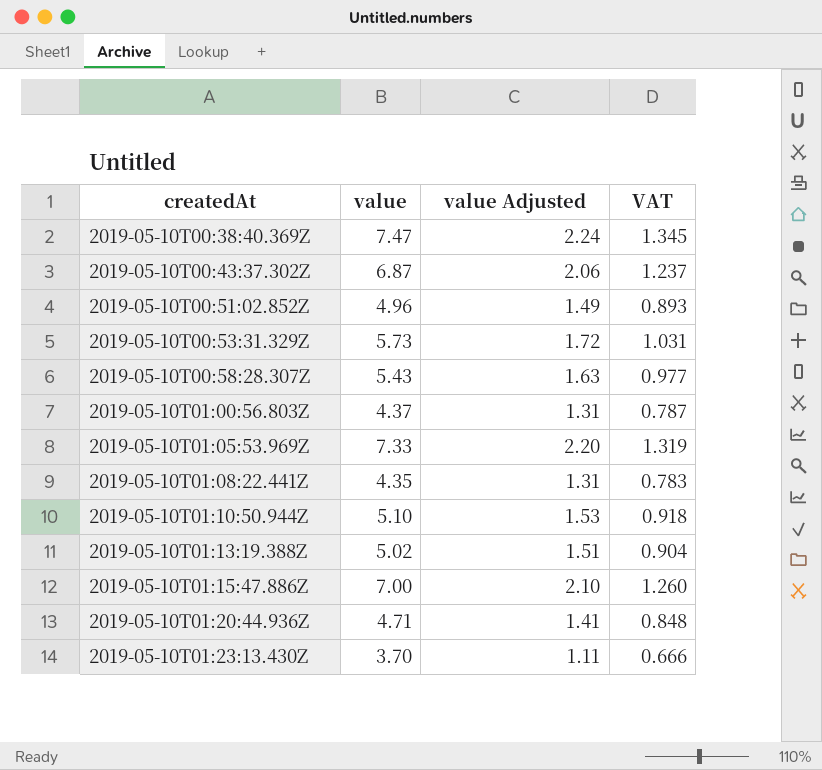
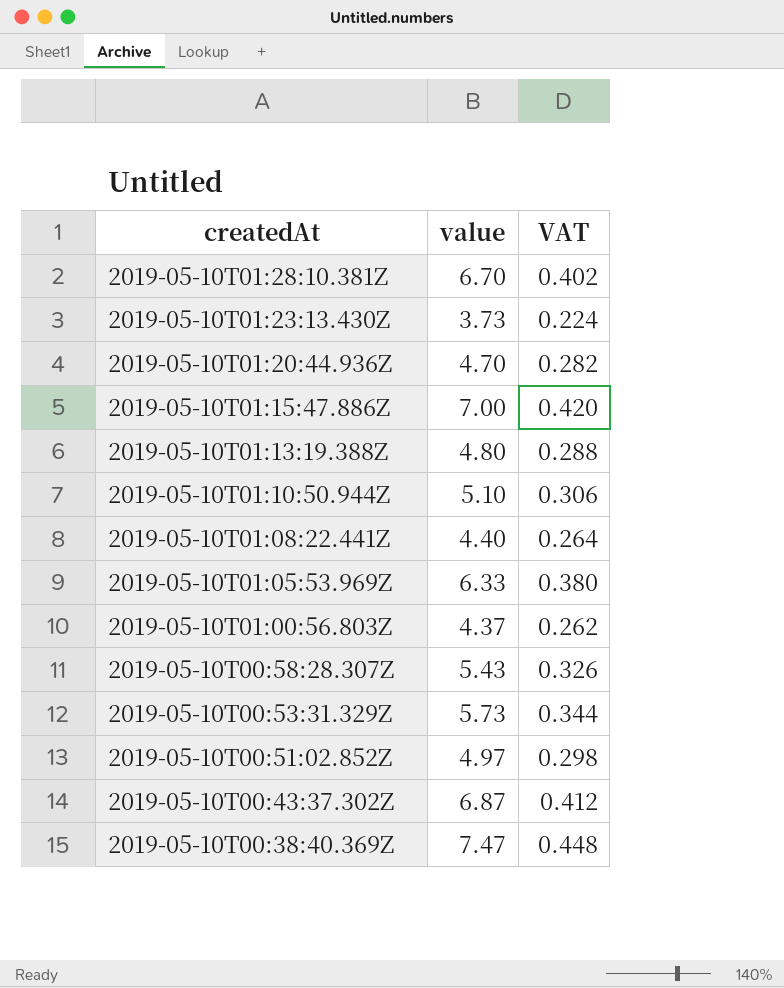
row order: createdAt ascending -> createdAt descending
column value Adjusted | formula: [value] * 0.3 -> none
column VAT | formula: [value] * 0.18 -> [value] * 0.06
row 2019-05-10T01:28:10.381Z: none -> 6.70 | 0.402
2019-05-10T01:23:13.430Z | value: 3.70 -> 3.73
2019-05-10T01:20:44.936Z | value: 4.71 -> 4.70
2019-05-10T01:13:19.388Z | value: 5.02 -> 4.80
2019-05-10T01:08:22.441Z | value: 4.35 -> 4.40
2019-05-10T01:05:53.969Z | value: 7.33 -> 6.33
2019-05-10T00:51:02.852Z | value: 4.96 -> 4.97

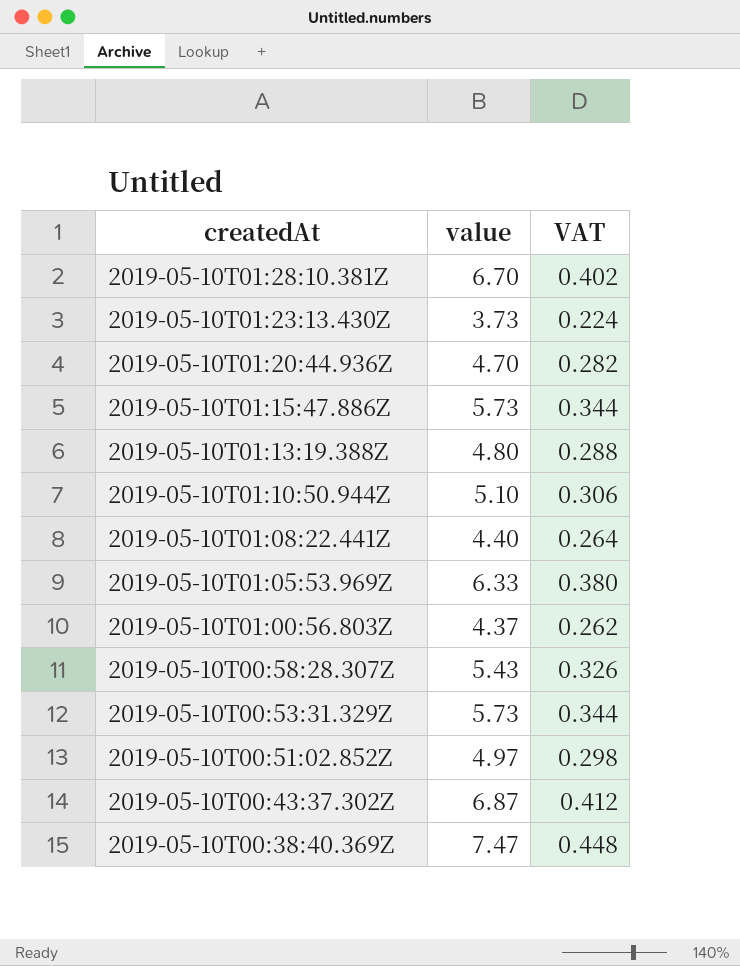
2019-05-10T01:15:47.886Z | value: 7.00 -> 5.73
2019-05-10T01:15:47.886Z | VAT: 0.420 -> 0.344

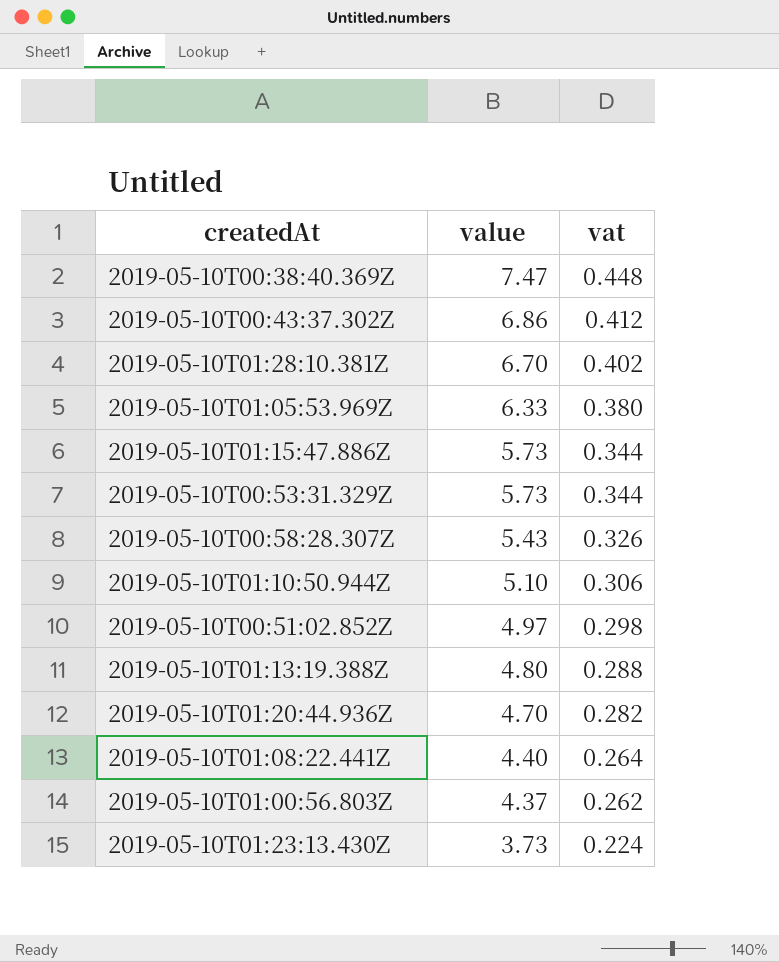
row order: createdAt descending -> value descending
column name: VAT -> vat
2019-05-10T00:43:37.302Z | value: 6.87 -> 6.86

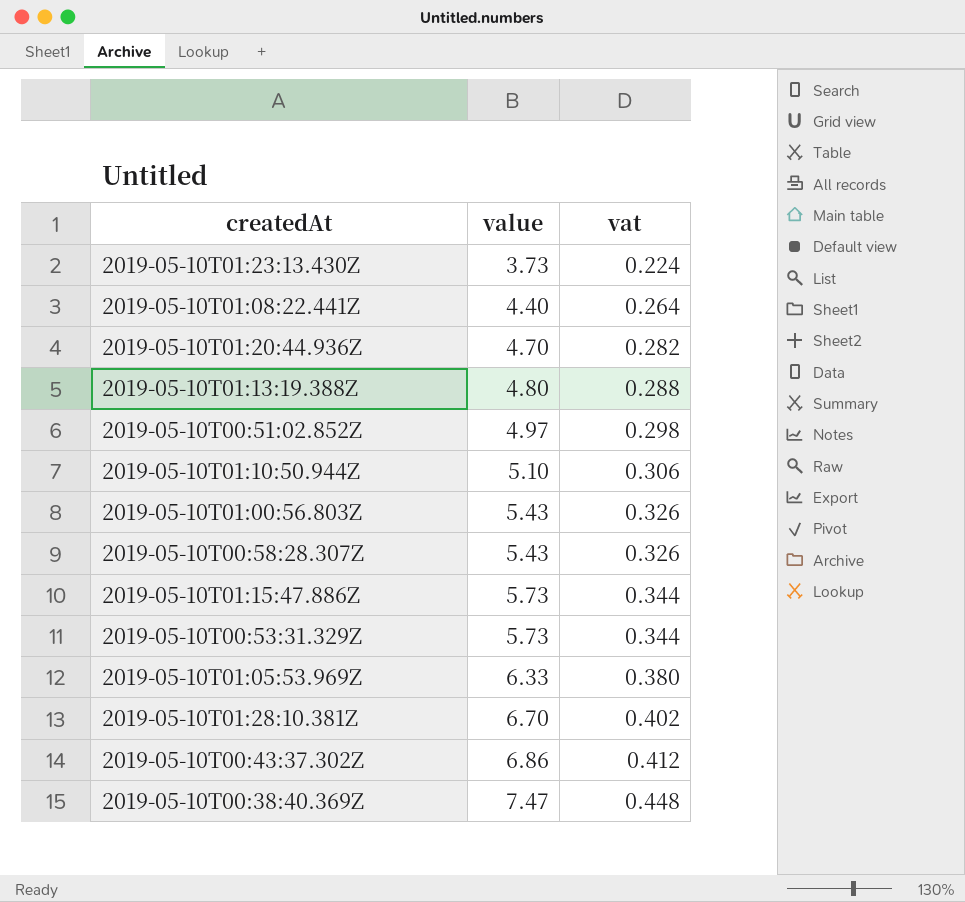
row order: value descending -> value ascending
2019-05-10T01:00:56.803Z | value: 4.37 -> 5.43
2019-05-10T01:00:56.803Z | vat: 0.262 -> 0.326

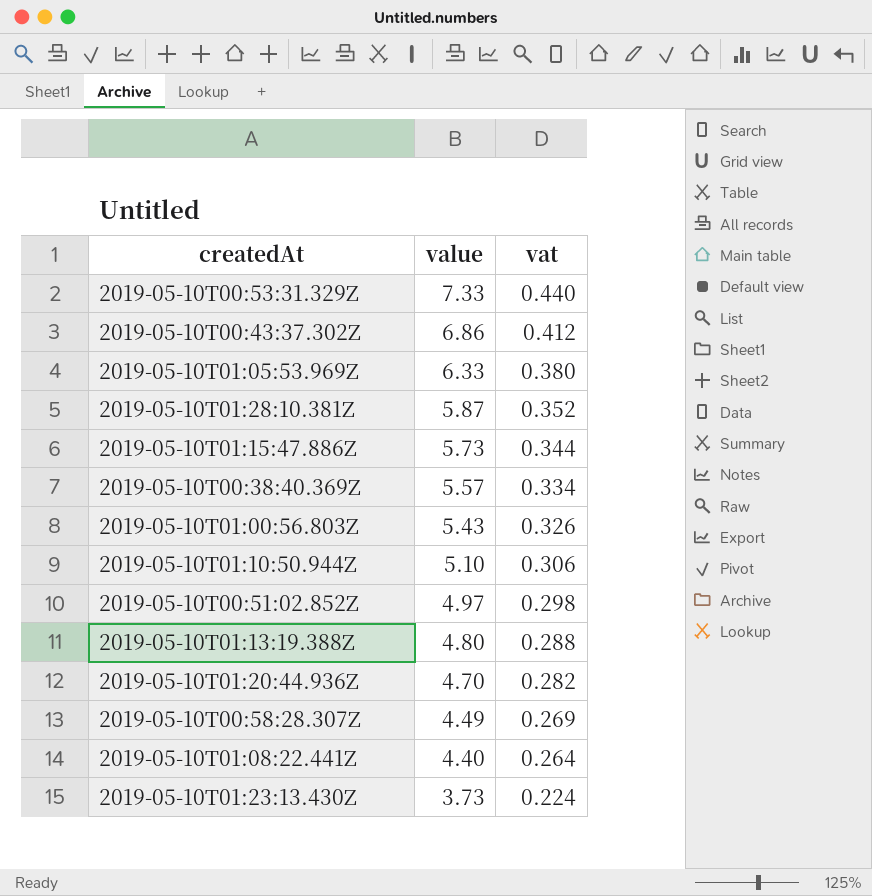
row order: value ascending -> value descending
2019-05-10T00:53:31.329Z | value: 5.73 -> 7.33
2019-05-10T00:53:31.329Z | vat: 0.344 -> 0.440
2019-05-10T01:28:10.381Z | value: 6.70 -> 5.87
2019-05-10T01:28:10.381Z | vat: 0.402 -> 0.352
2019-05-10T00:38:40.369Z | value: 7.47 -> 5.57
2019-05-10T00:38:40.369Z | vat: 0.448 -> 0.334
2019-05-10T00:58:28.307Z | value: 5.43 -> 4.49
2019-05-10T00:58:28.307Z | vat: 0.326 -> 0.269

